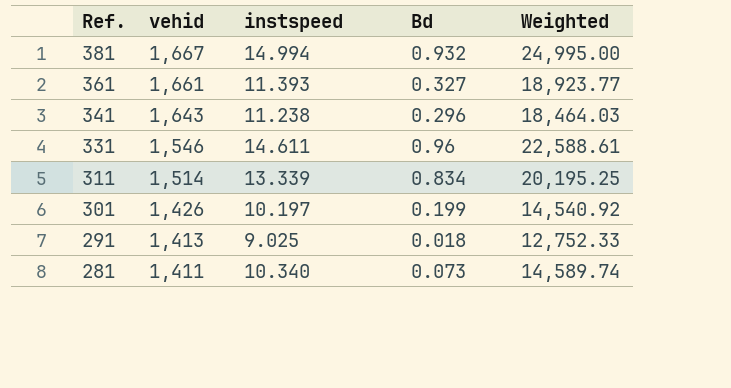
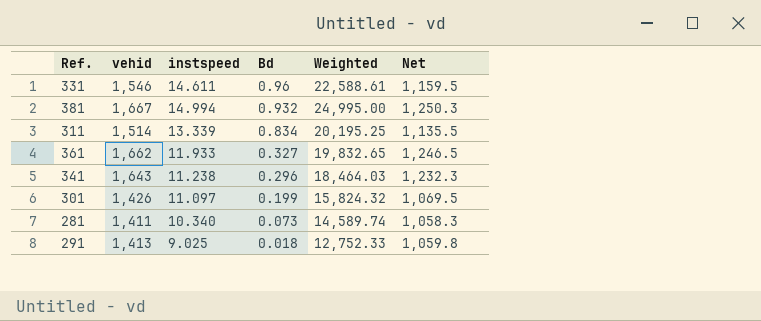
row order: Ref. descending -> Bd descending
column Net | formula: none -> [vehid] * 0.75
361 | vehid: 1,661 -> 1,662
361 | instspeed: 11.393 -> 11.933
361 | Weighted: 18,923.77 -> 19,832.65
301 | instspeed: 10.197 -> 11.097
301 | Weighted: 14,540.92 -> 15,824.32

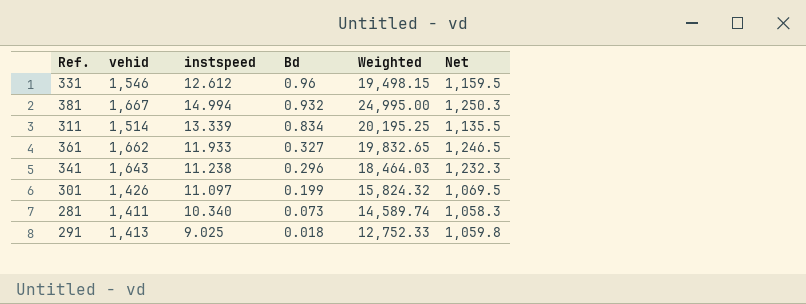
331 | instspeed: 14.611 -> 12.612
331 | Weighted: 22,588.61 -> 19,498.15

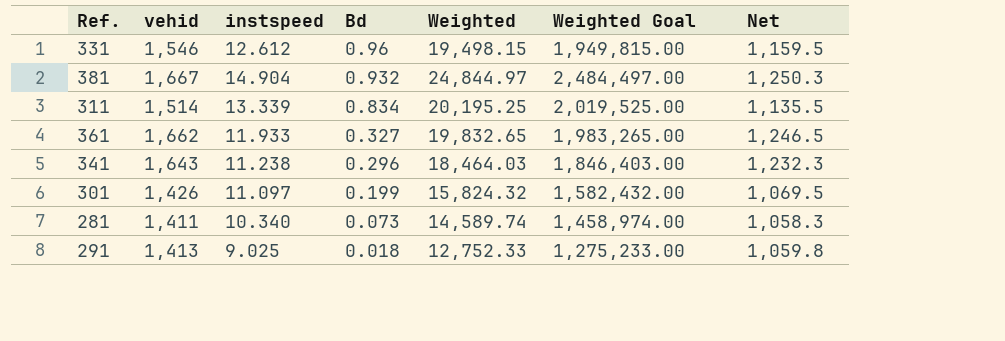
column Weighted Goal | formula: none -> [Weighted] * 100
381 | instspeed: 14.994 -> 14.904
381 | Weighted: 24,995.00 -> 24,844.97

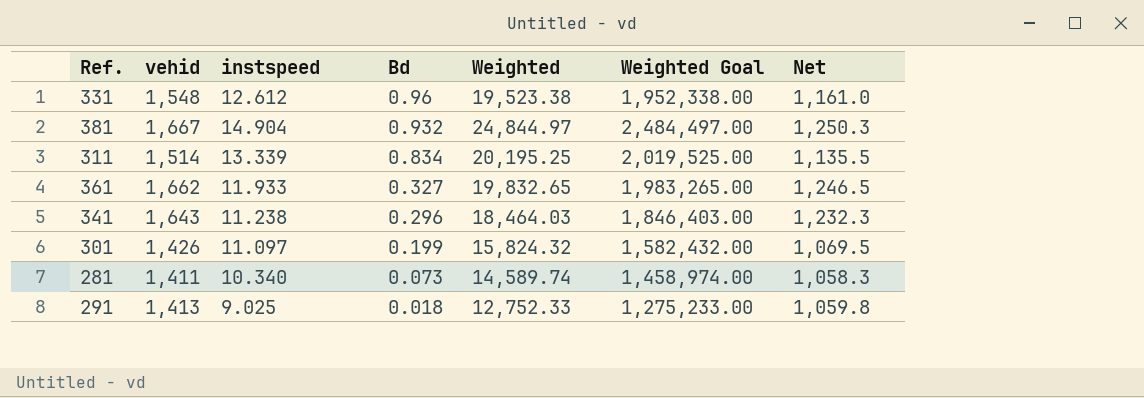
331 | vehid: 1,546 -> 1,548
331 | Weighted: 19,498.15 -> 19,523.38
331 | Weighted Goal: 1,949,815.00 -> 1,952,338.00
331 | Net: 1,159.5 -> 1,161.0

